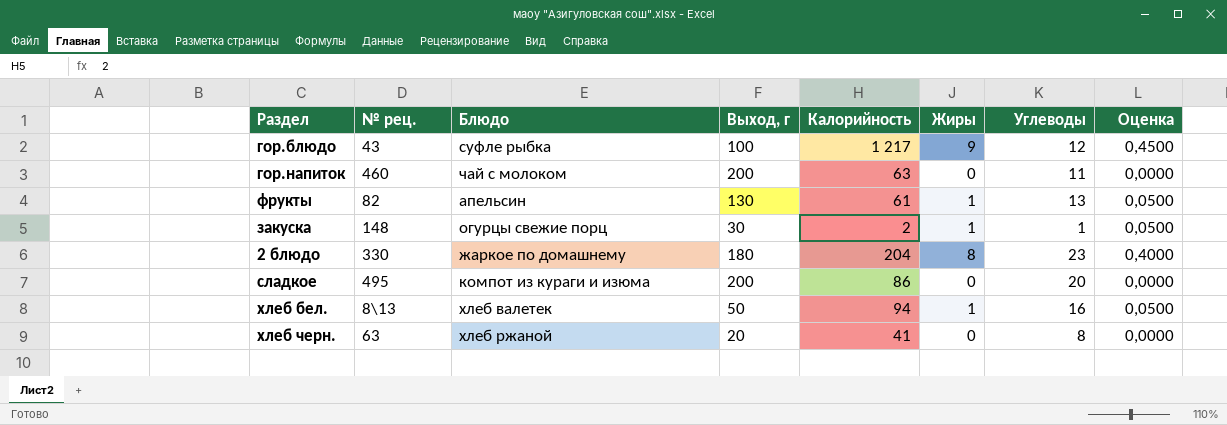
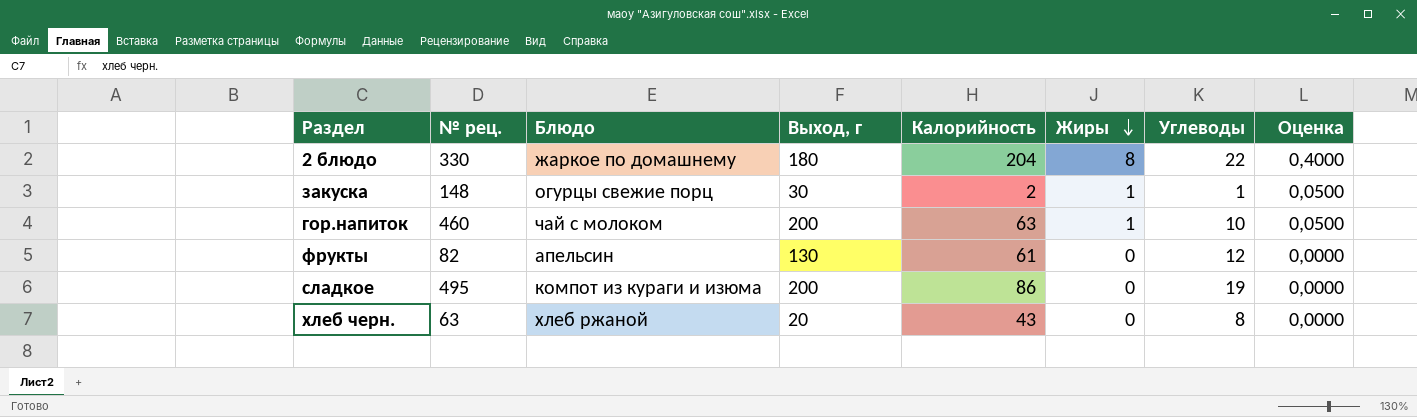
row order: none -> Жиры descending
row гор.блюдо: 43 | суфле рыбка | 100 | 1 217 | 9 | 12 | 0,4500 -> none
row хлеб бел.: 8\13 | хлеб валетек | 50 | 94 | 1 | 16 | 0,0500 -> none
2 блюдо | Углеводы: 23 -> 22
гор.напиток | Жиры: 0 -> 1
гор.напиток | Углеводы: 11 -> 10
гор.напиток | Оценка: 0,0000 -> 0,0500
фрукты | Жиры: 1 -> 0
фрукты | Углеводы: 13 -> 12
фрукты | Оценка: 0,0500 -> 0,0000
сладкое | Углеводы: 20 -> 19
хлеб черн. | Калорийность: 41 -> 43

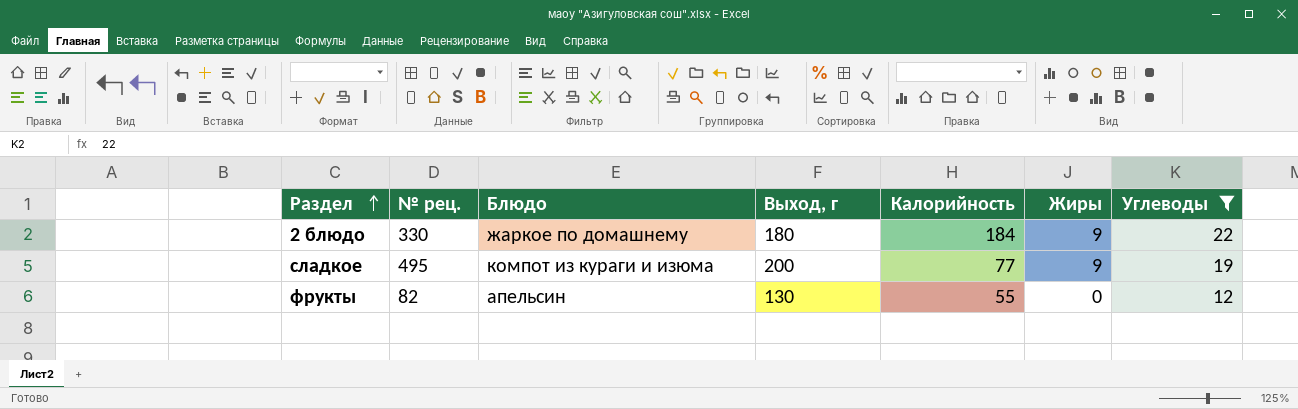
filter: none -> Углеводы >= 12
row order: Жиры descending -> Раздел ascending
column Оценка | formula: [Жиры] * 0,05 -> none
2 блюдо | Калорийность: 204 -> 184
2 блюдо | Жиры: 8 -> 9
сладкое | Калорийность: 86 -> 77
сладкое | Жиры: 0 -> 9
фрукты | Калорийность: 61 -> 55

